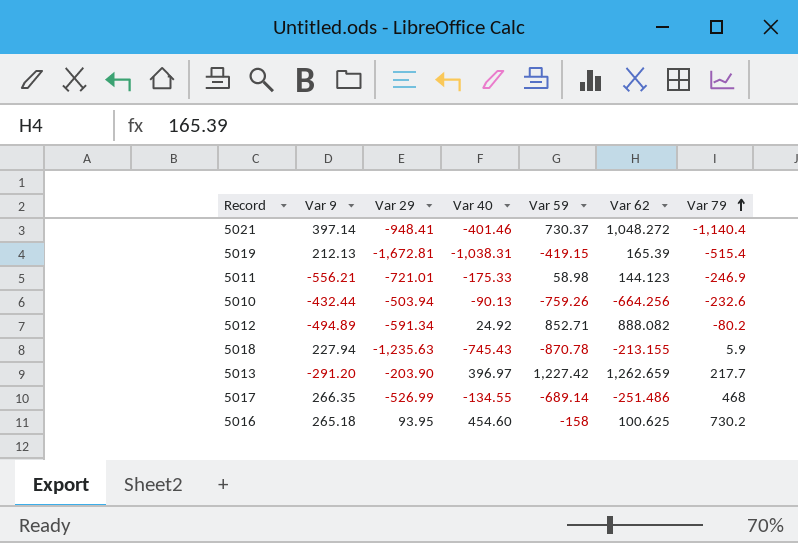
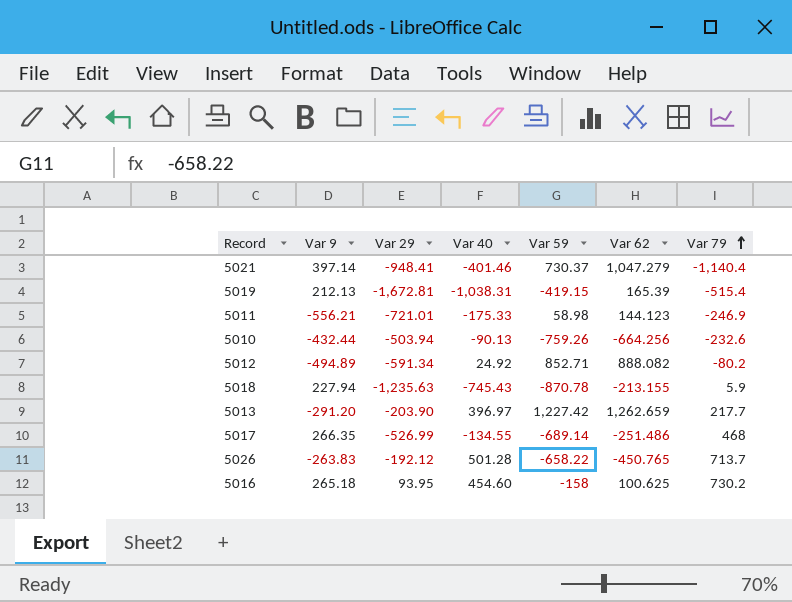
5021 | Var 62: 1,048.272 -> 1,047.279
row 5026: none -> -263.83 | -192.12 | 501.28 | -658.22 | -450.765 | 713.7

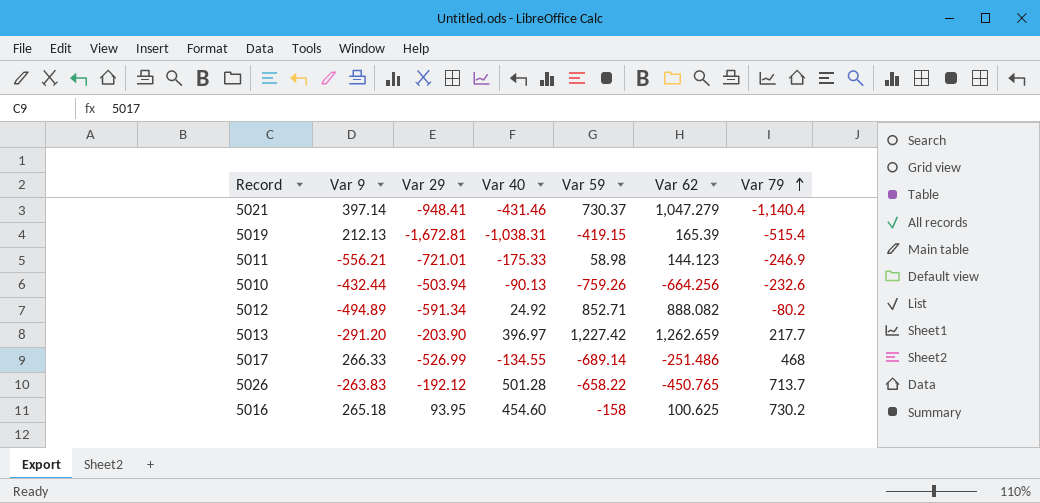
row 5018: 227.94 | -1,235.63 | -745.43 | -870.78 | -213.155 | 5.9 -> none
5021 | Var 40: -401.46 -> -431.46
5017 | Var 9: 266.35 -> 266.33

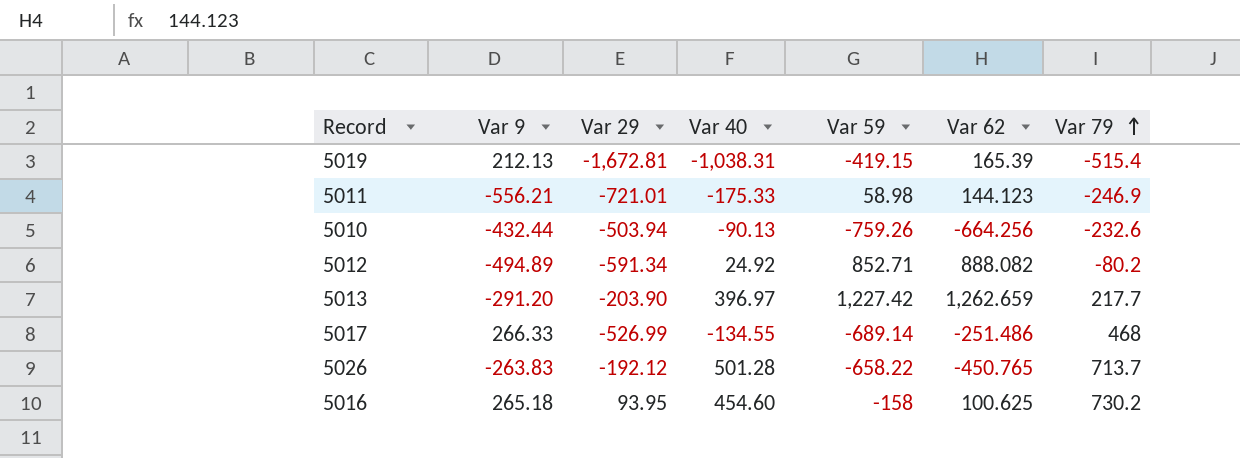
row 5021: 397.14 | -948.41 | -431.46 | 730.37 | 1,047.279 | -1,140.4 -> none

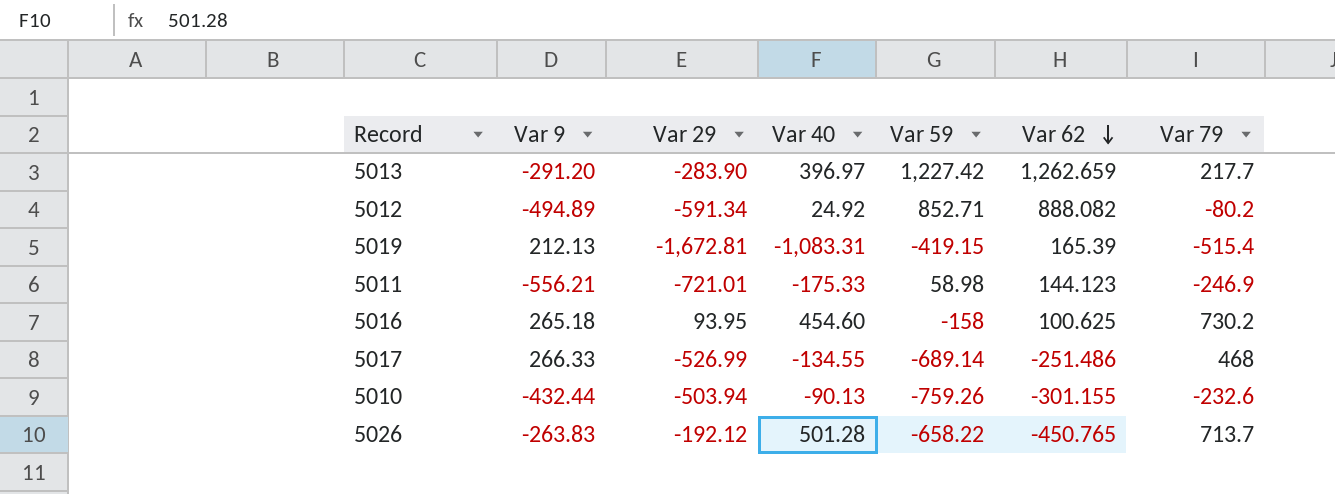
row order: Var 79 ascending -> Var 62 descending
5013 | Var 29: -203.90 -> -283.90
5019 | Var 40: -1,038.31 -> -1,083.31
5010 | Var 62: -664.256 -> -301.155

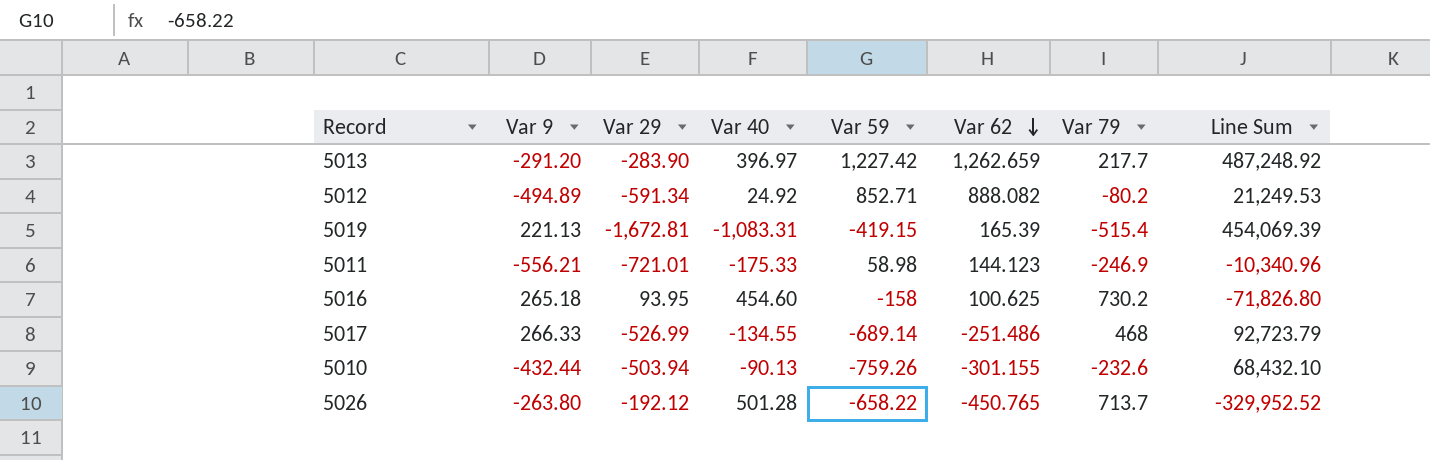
column Line Sum | formula: none -> [Var 40] * [Var 59]
5019 | Var 9: 212.13 -> 221.13
5026 | Var 9: -263.83 -> -263.80

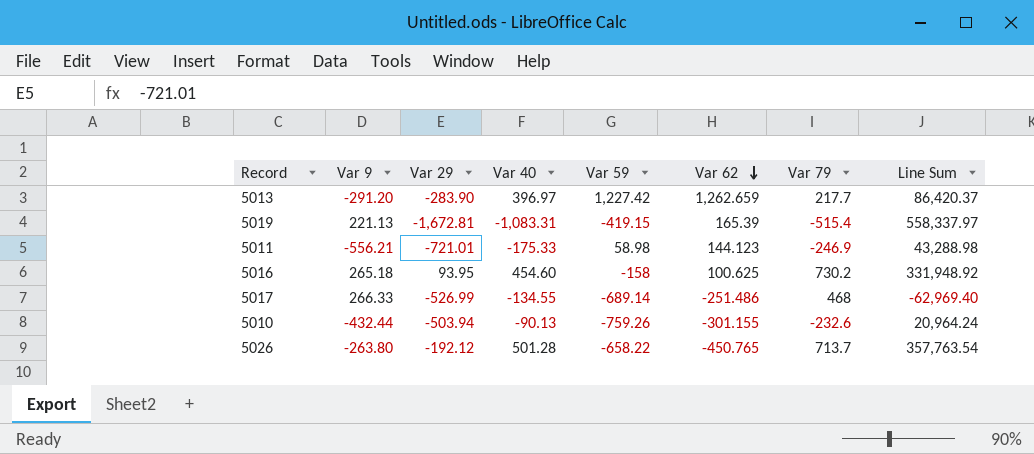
column Line Sum | formula: [Var 40] * [Var 59] -> [Var 40] * [Var 79]
row 5012: -494.89 | -591.34 | 24.92 | 852.71 | 888.082 | -80.2 | 21,249.53 -> none

